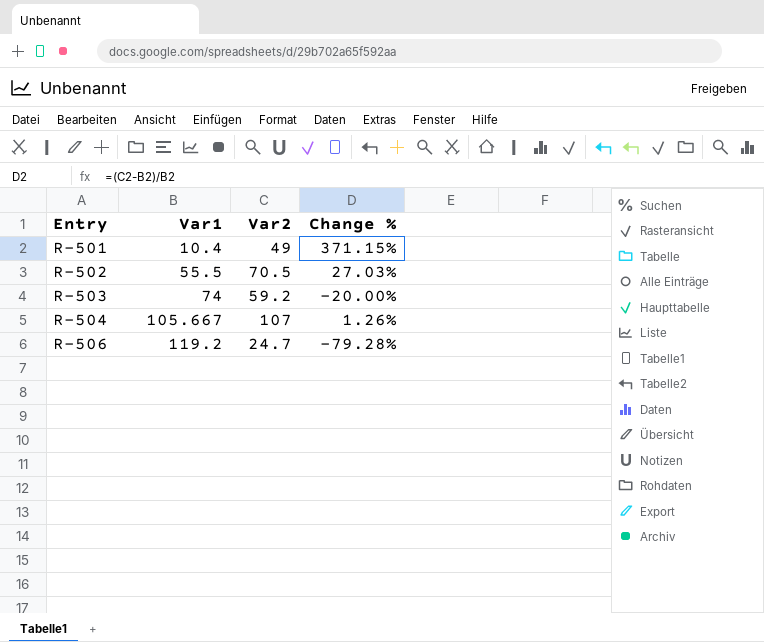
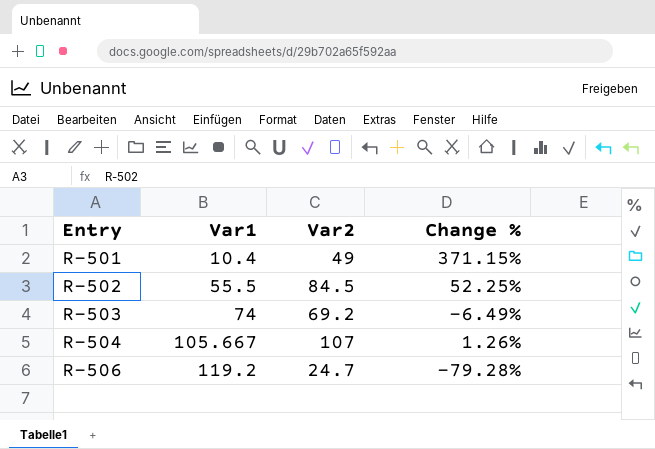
R-502 | Var2: 70.5 -> 84.5
R-502 | Change %: 27.03% -> 52.25%
R-503 | Var2: 59.2 -> 69.2
R-503 | Change %: -20.00% -> -6.49%

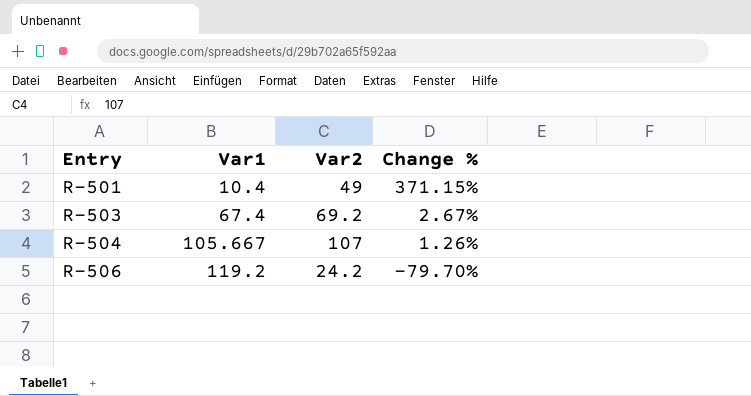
row R-502: 55.5 | 84.5 | 52.25% -> none
R-503 | Var1: 74 -> 67.4
R-503 | Change %: -6.49% -> 2.67%
R-506 | Var2: 24.7 -> 24.2
R-506 | Change %: -79.28% -> -79.70%

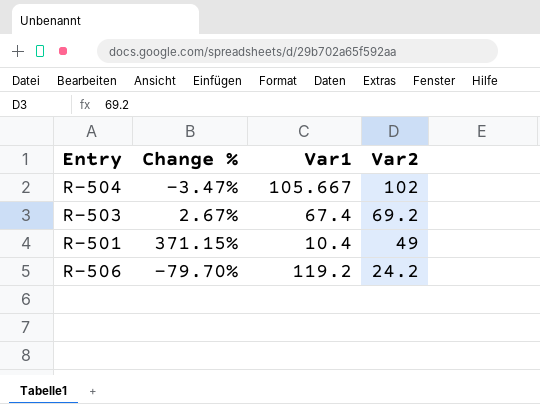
row order: Entry ascending -> Var2 descending
column Change % | position: 4 -> 2
R-504 | Change %: 1.26% -> -3.47%
R-504 | Var2: 107 -> 102

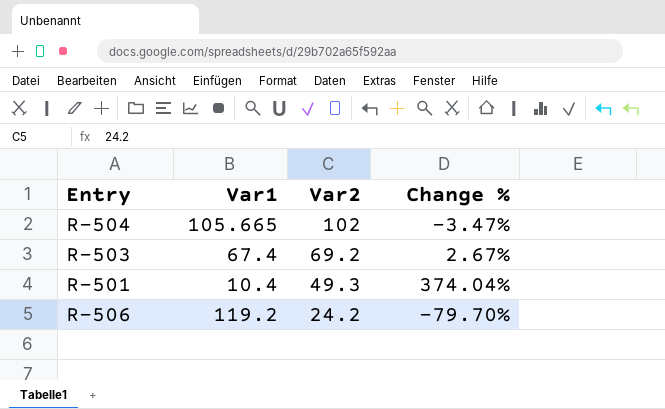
column Change % | position: 2 -> 4
R-504 | Var1: 105.667 -> 105.665
R-501 | Var2: 49 -> 49.3
R-501 | Change %: 371.15% -> 374.04%

